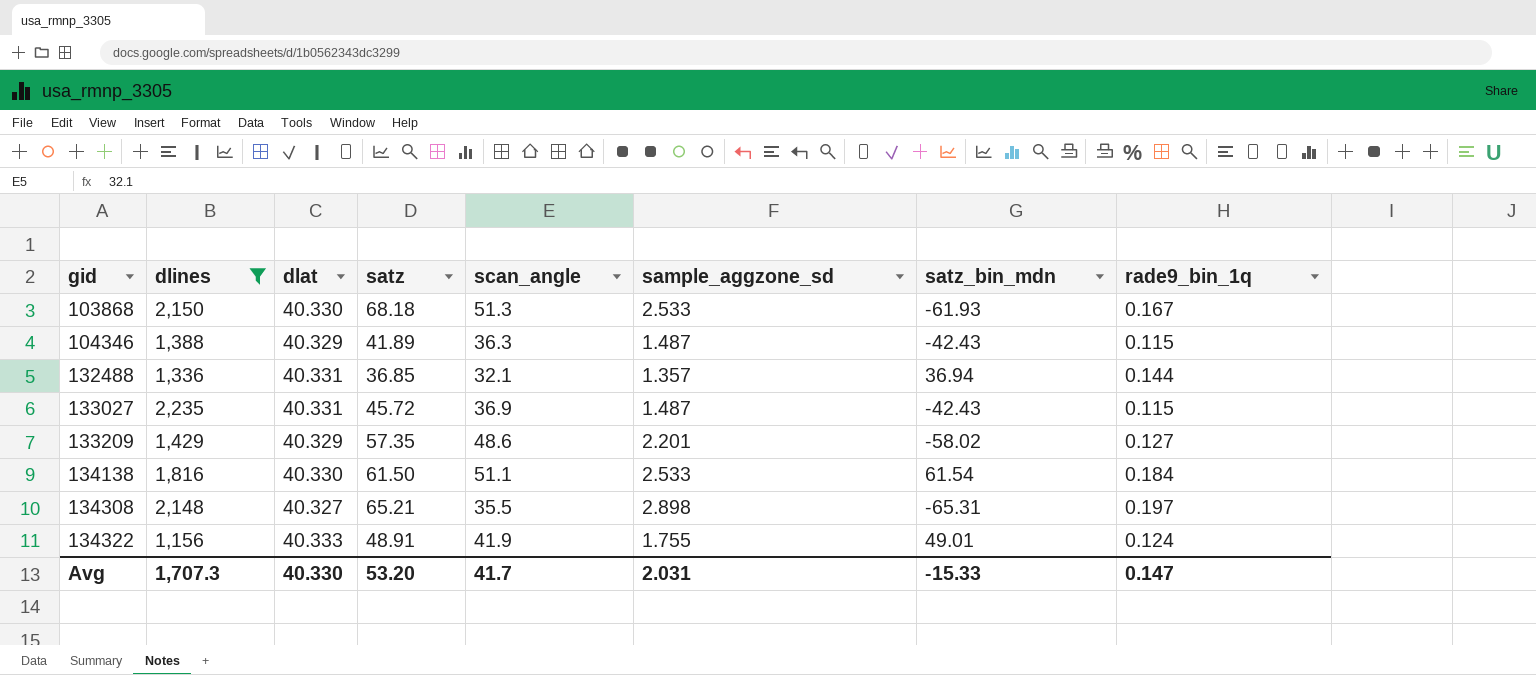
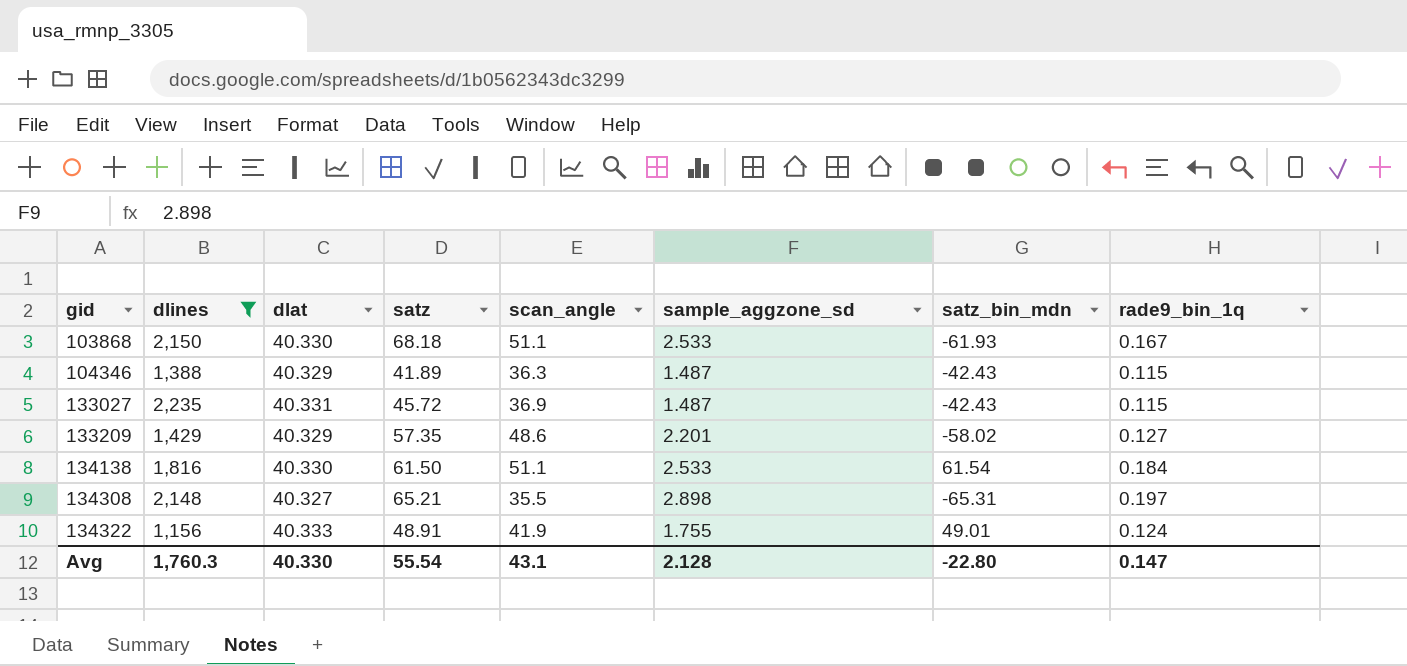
row 132488: 1,336 | 40.331 | 36.85 | 32.1 | 1.357 | 36.94 | 0.144 -> none
103868 | scan_angle: 51.3 -> 51.1
Avg | dlines: 1,707.3 -> 1,760.3
Avg | satz: 53.20 -> 55.54
Avg | scan_angle: 41.7 -> 43.1
Avg | sample_aggzone_sd: 2.031 -> 2.128
Avg | satz_bin_mdn: -15.33 -> -22.80

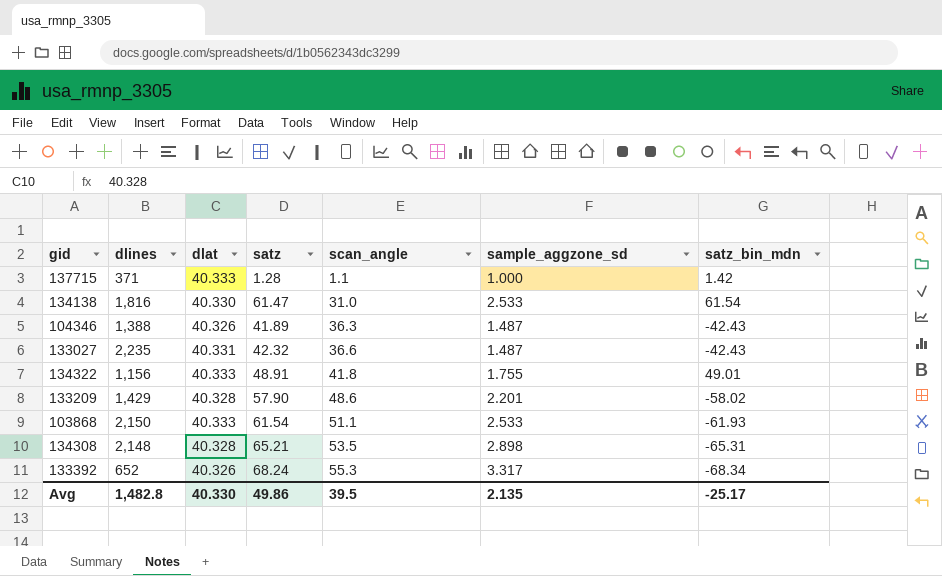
filter: dlines >= 1,156 -> none
row order: gid ascending -> scan_angle ascending
column rade9_bin_1q | position: 8 -> none
134138 | satz: 61.50 -> 61.47
134138 | scan_angle: 51.1 -> 31.0
104346 | dlat: 40.329 -> 40.326
133027 | satz: 45.72 -> 42.32
133027 | scan_angle: 36.9 -> 36.6
134322 | scan_angle: 41.9 -> 41.8
133209 | dlat: 40.329 -> 40.328
133209 | satz: 57.35 -> 57.90
103868 | dlat: 40.330 -> 40.333
103868 | satz: 68.18 -> 61.54
134308 | dlat: 40.327 -> 40.328
134308 | scan_angle: 35.5 -> 53.5
Avg | dlines: 1,760.3 -> 1,482.8
Avg | satz: 55.54 -> 49.86
Avg | scan_angle: 43.1 -> 39.5
Avg | sample_aggzone_sd: 2.128 -> 2.135
Avg | satz_bin_mdn: -22.80 -> -25.17

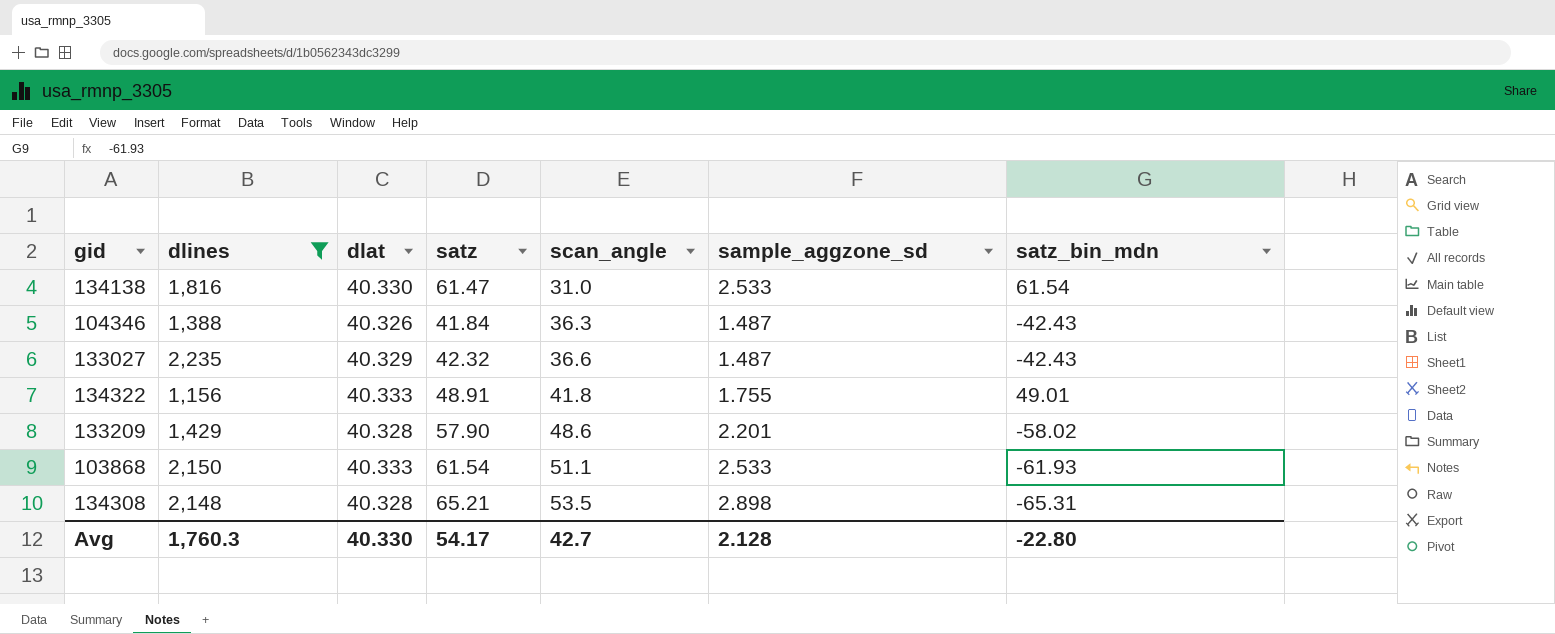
filter: none -> dlines >= 1,156
104346 | satz: 41.89 -> 41.84
133027 | dlat: 40.331 -> 40.329
Avg | dlines: 1,482.8 -> 1,760.3
Avg | satz: 49.86 -> 54.17
Avg | scan_angle: 39.5 -> 42.7
Avg | sample_aggzone_sd: 2.135 -> 2.128
Avg | satz_bin_mdn: -25.17 -> -22.80

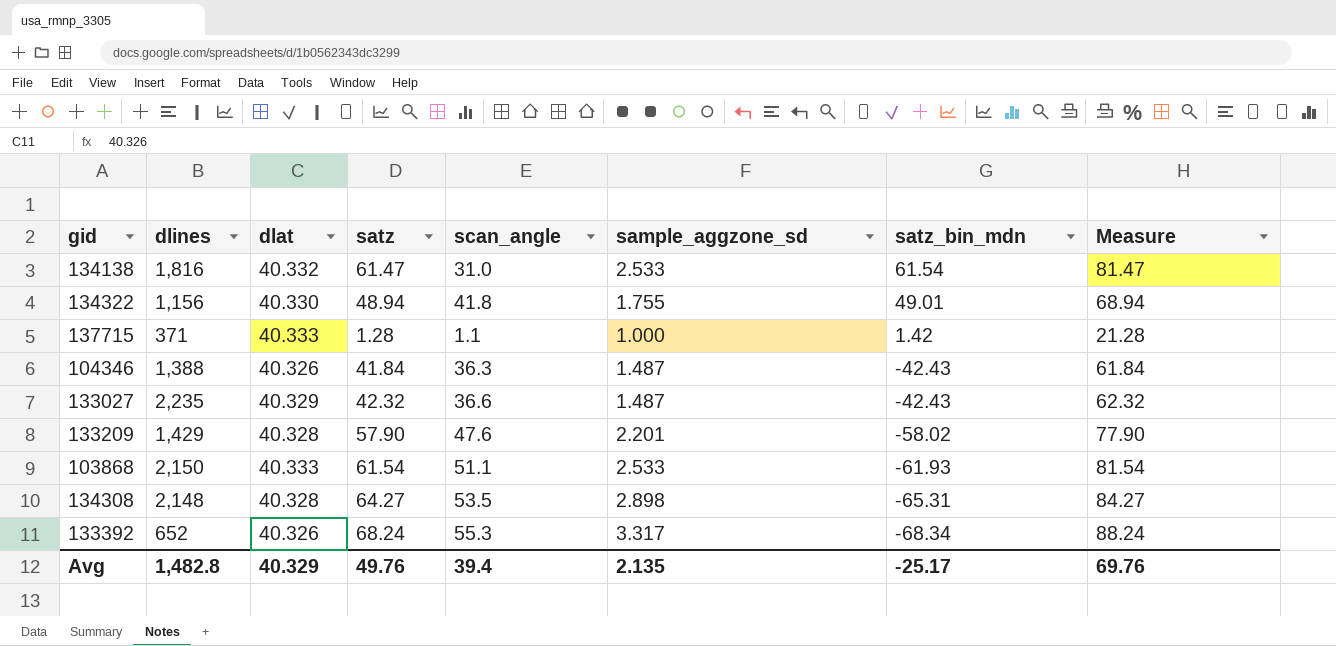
filter: dlines >= 1,156 -> none
row order: scan_angle ascending -> satz_bin_mdn descending
column Measure | formula: none -> [satz] + 20
134138 | dlat: 40.330 -> 40.332
134322 | dlat: 40.333 -> 40.330
134322 | satz: 48.91 -> 48.94
133209 | scan_angle: 48.6 -> 47.6
134308 | satz: 65.21 -> 64.27
Avg | dlines: 1,760.3 -> 1,482.8
Avg | dlat: 40.330 -> 40.329
Avg | satz: 54.17 -> 49.76
Avg | scan_angle: 42.7 -> 39.4
Avg | sample_aggzone_sd: 2.128 -> 2.135
Avg | satz_bin_mdn: -22.80 -> -25.17

